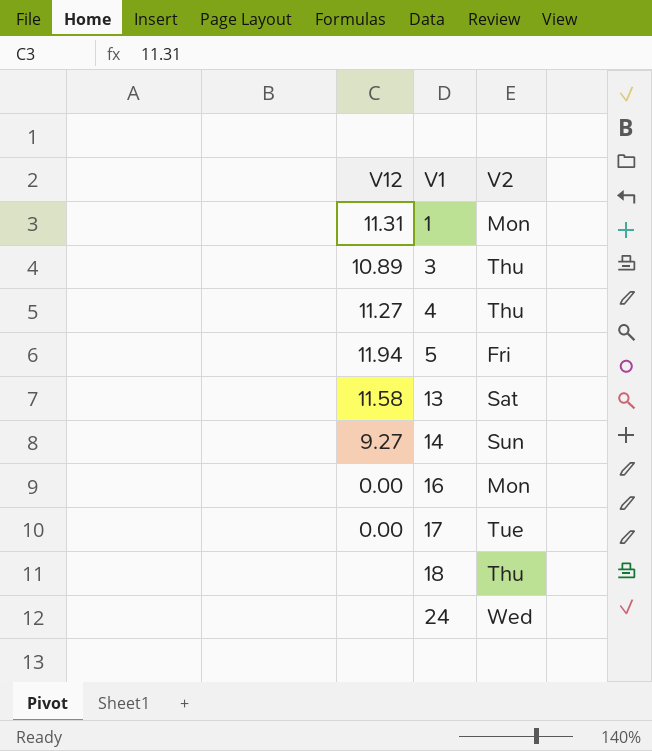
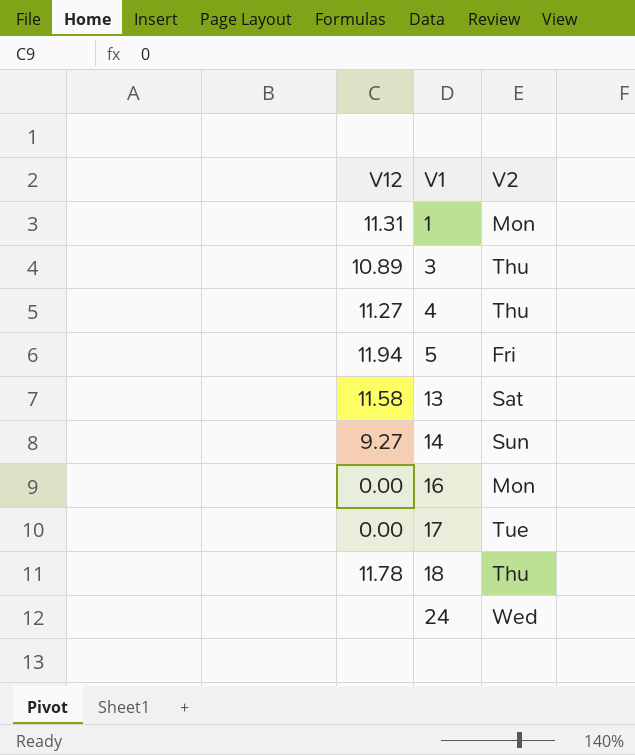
18 | V12: none -> 11.78

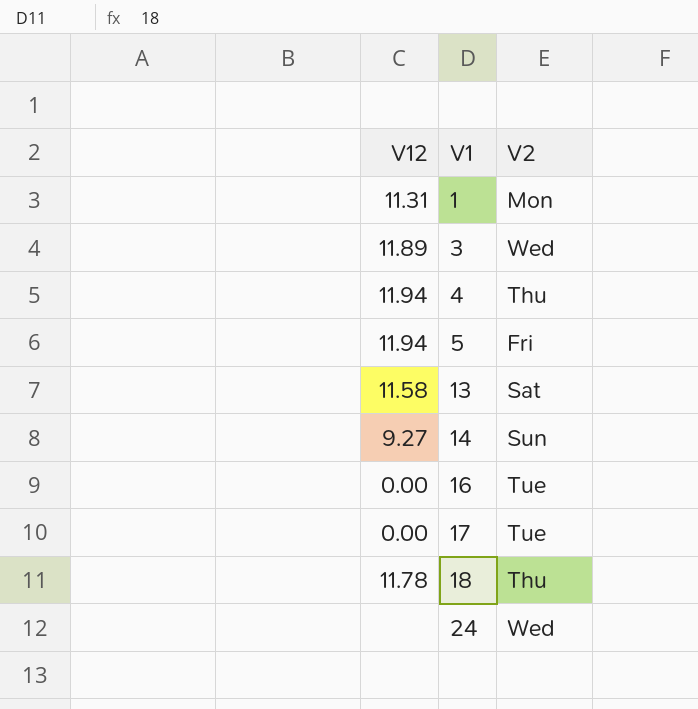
3 | V12: 10.89 -> 11.89
3 | V2: Thu -> Wed
4 | V12: 11.27 -> 11.94
16 | V2: Mon -> Tue

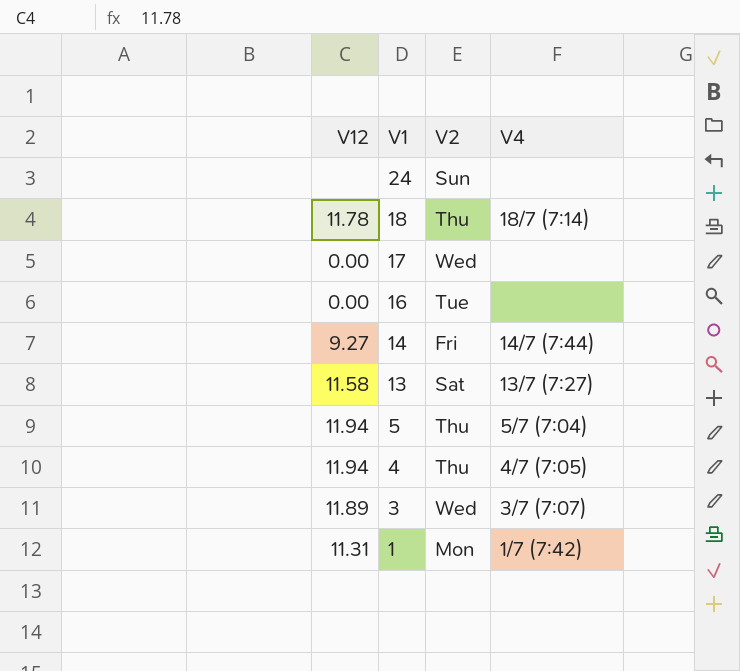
row order: V1 ascending -> V1 descending
column V4 | position: none -> 4
24 | V2: Wed -> Sun
17 | V2: Tue -> Wed
14 | V2: Sun -> Fri
5 | V2: Fri -> Thu

